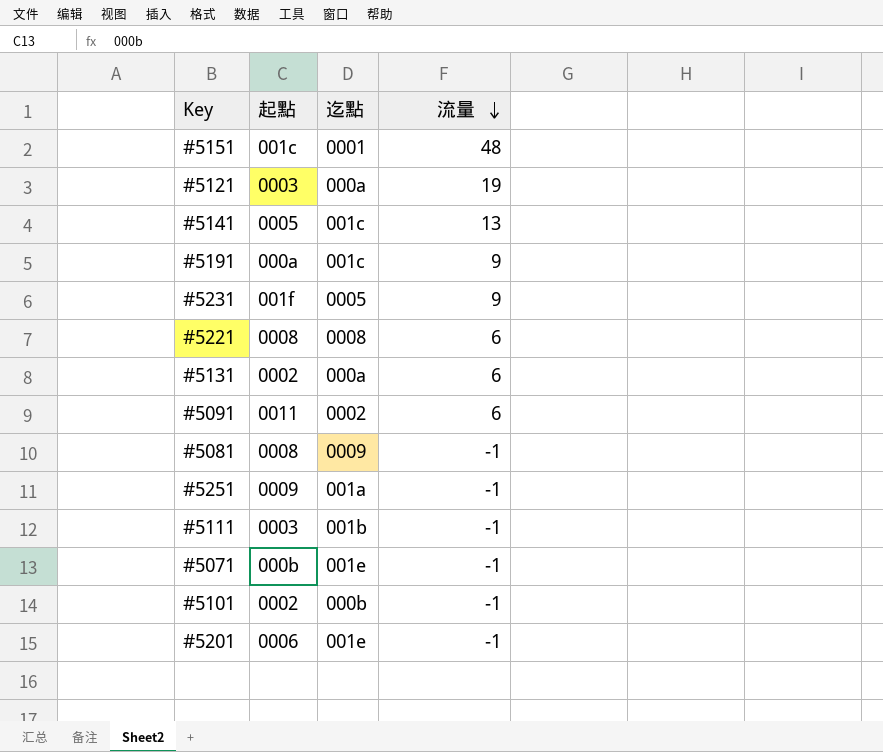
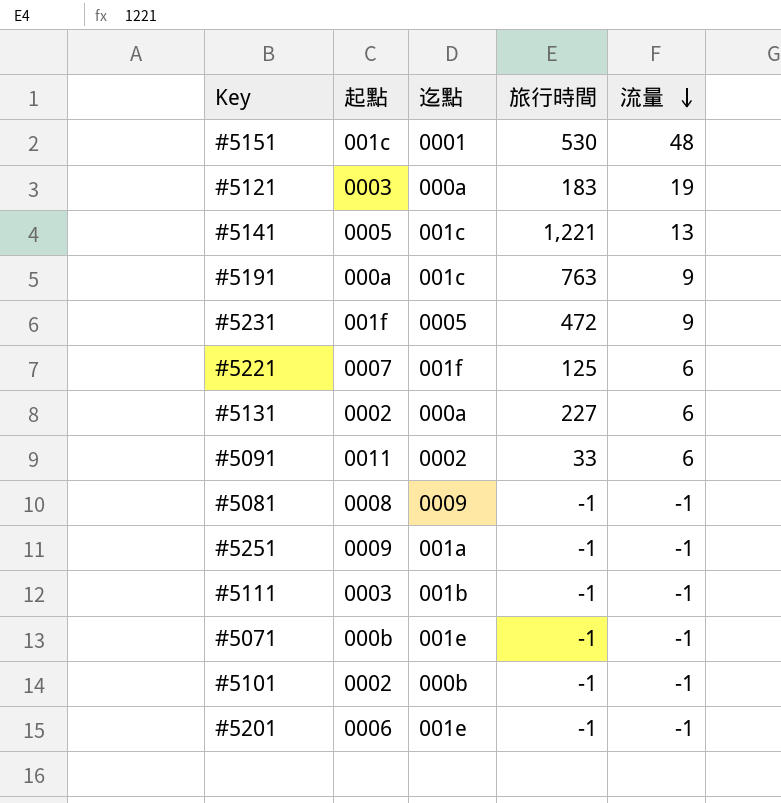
column 旅行時間 | position: none -> 4
#5221 | 起點: 0008 -> 0007
#5221 | 迄點: 0008 -> 001f

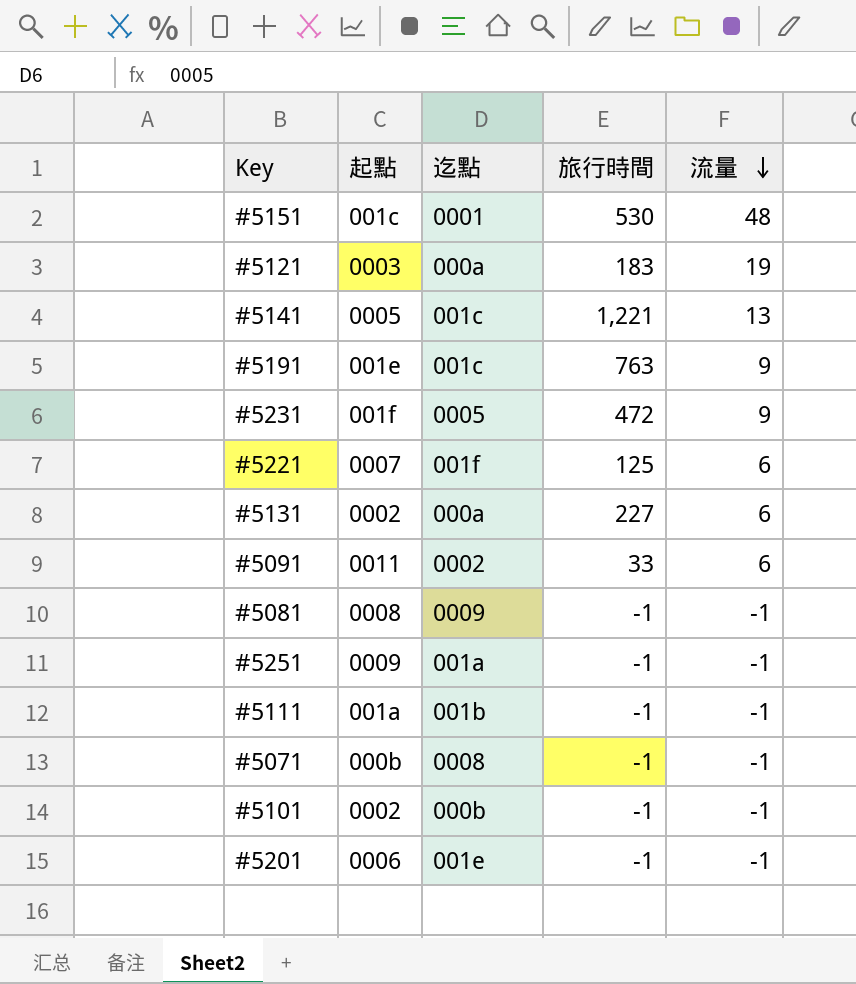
#5191 | 起點: 000a -> 001e
#5111 | 起點: 0003 -> 001a
#5071 | 迄點: 001e -> 0008

